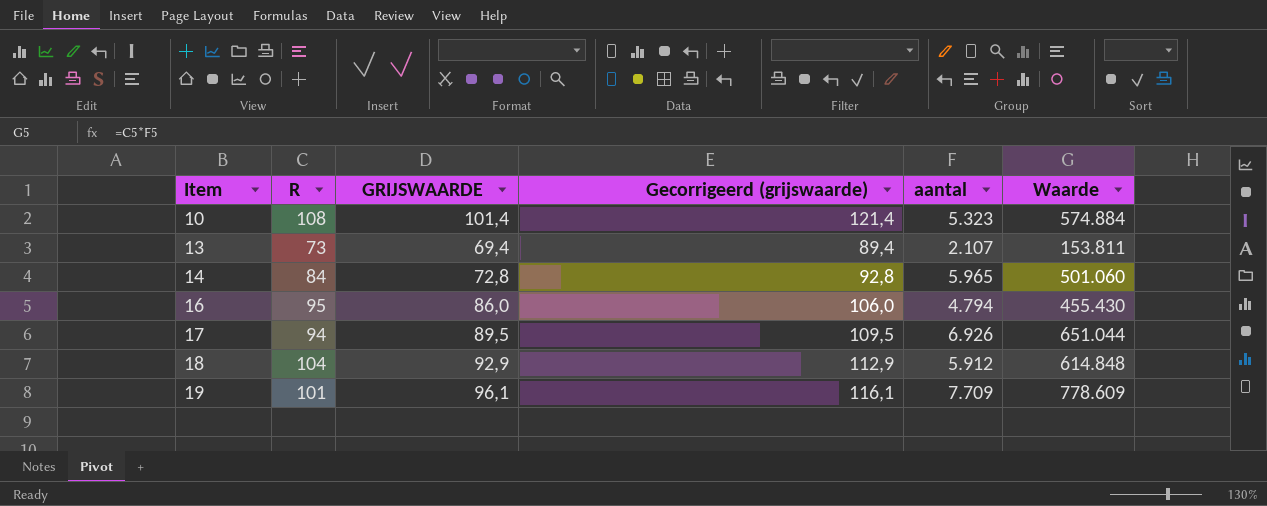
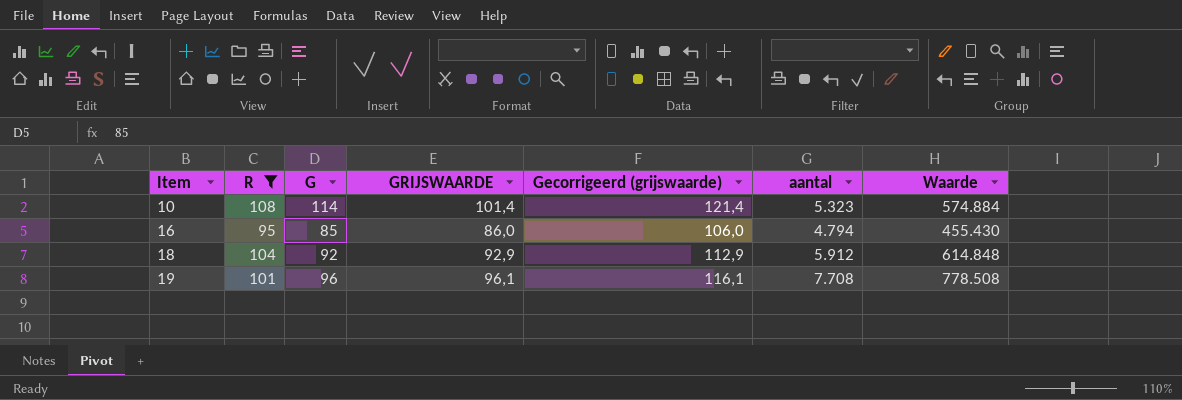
filter: none -> R >= 95
column G | position: none -> 3
19 | aantal: 7.709 -> 7.708
19 | Waarde: 778.609 -> 778.508

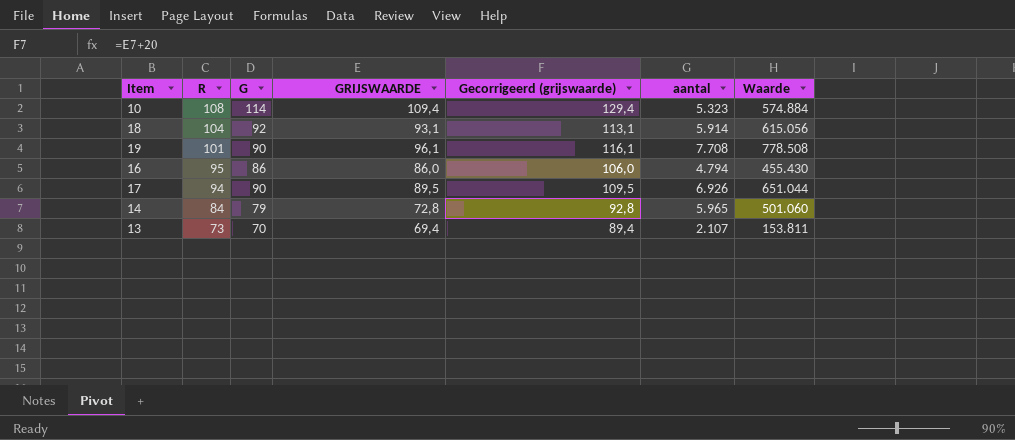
filter: R >= 95 -> none
row order: Item ascending -> R descending
10 | GRIJSWAARDE: 101,4 -> 109,4
10 | Gecorrigeerd (grijswaarde): 121,4 -> 129,4
18 | GRIJSWAARDE: 92,9 -> 93,1
18 | Gecorrigeerd (grijswaarde): 112,9 -> 113,1
18 | aantal: 5.912 -> 5.914
18 | Waarde: 614.848 -> 615.056
19 | G: 96 -> 90
16 | G: 85 -> 86

